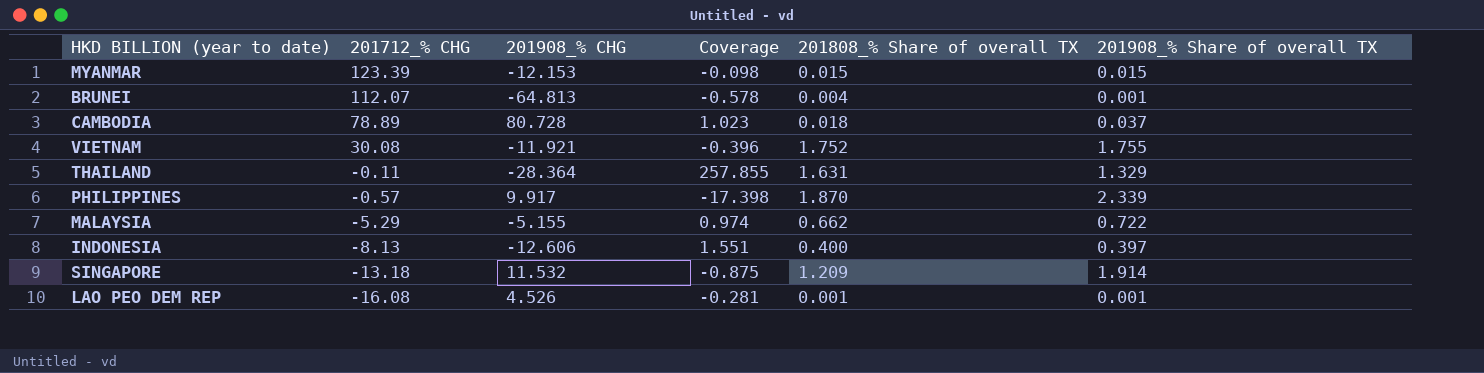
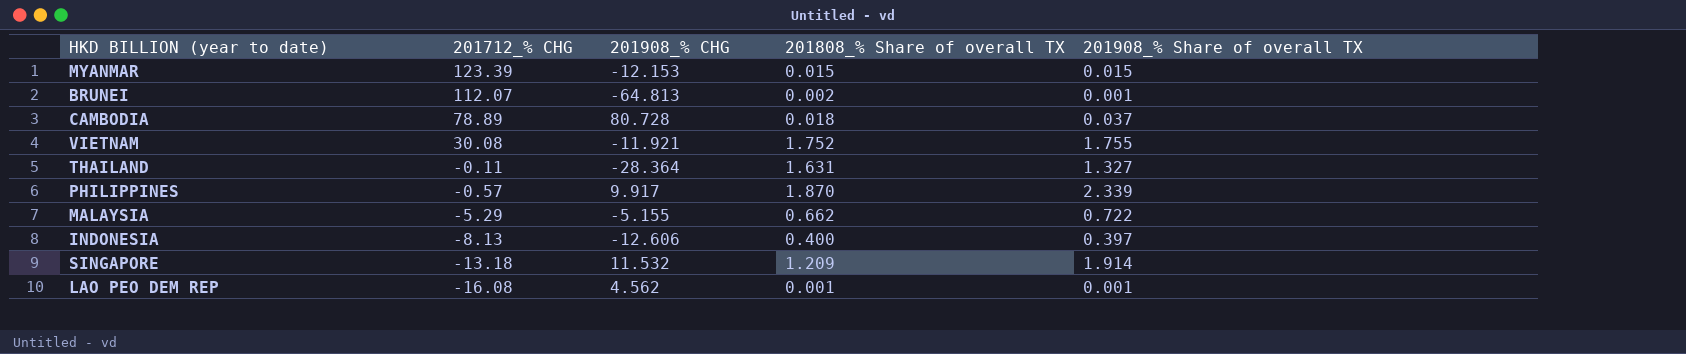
column Coverage | formula: [201908_% CHG] / [201712_% CHG] -> none
BRUNEI | 201808_% Share of overall TX: 0.004 -> 0.002
THAILAND | 201908_% Share of overall TX: 1.329 -> 1.327
LAO PEO DEM REP | 201908_% CHG: 4.526 -> 4.562

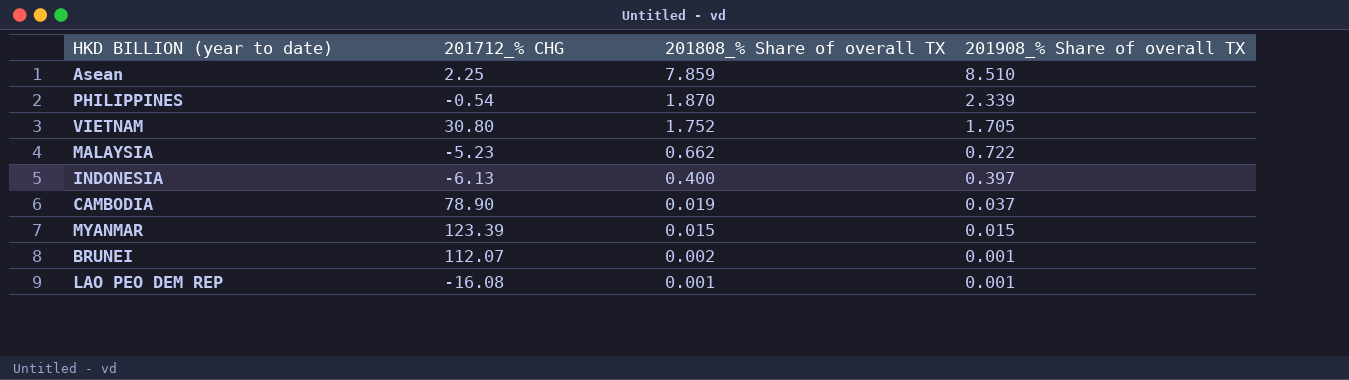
row order: 201712_% CHG descending -> 201808_% Share of overall TX descending
column 201908_% CHG | position: 3 -> none
row THAILAND: -0.11 | -28.364 | 1.631 | 1.327 -> none
row SINGAPORE: -13.18 | 11.532 | 1.209 | 1.914 -> none
row Asean: none -> 2.25 | 7.859 | 8.510
PHILIPPINES | 201712_% CHG: -0.57 -> -0.54
VIETNAM | 201712_% CHG: 30.08 -> 30.80
VIETNAM | 201908_% Share of overall TX: 1.755 -> 1.705
MALAYSIA | 201712_% CHG: -5.29 -> -5.23
INDONESIA | 201712_% CHG: -8.13 -> -6.13
CAMBODIA | 201712_% CHG: 78.89 -> 78.90
CAMBODIA | 201808_% Share of overall TX: 0.018 -> 0.019

